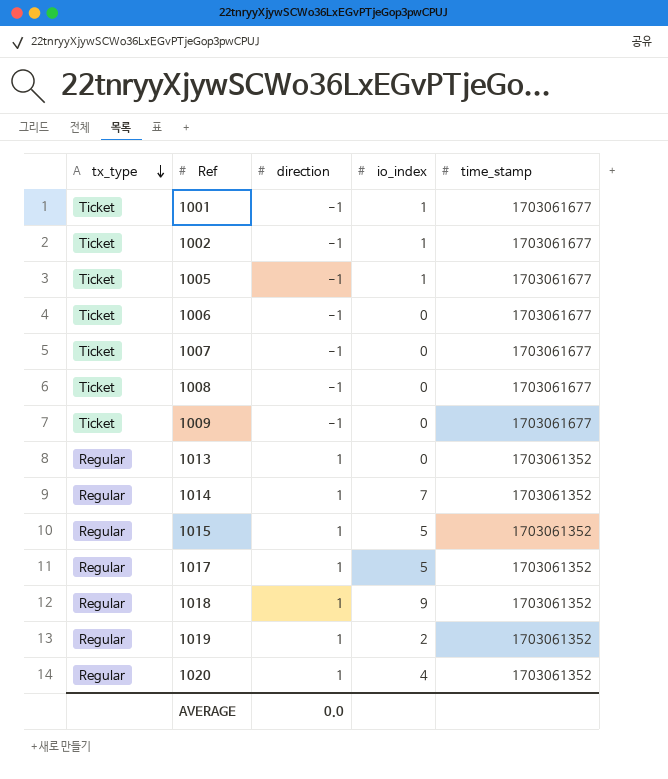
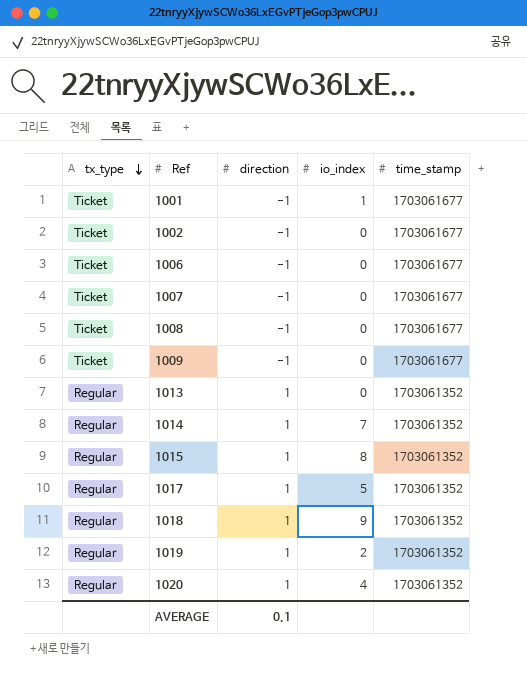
row 1005: Ticket | -1 | 1 | 1703061677 -> none
1002 | io_index: 1 -> 0
1015 | io_index: 5 -> 8
AVERAGE | direction: 0.0 -> 0.1

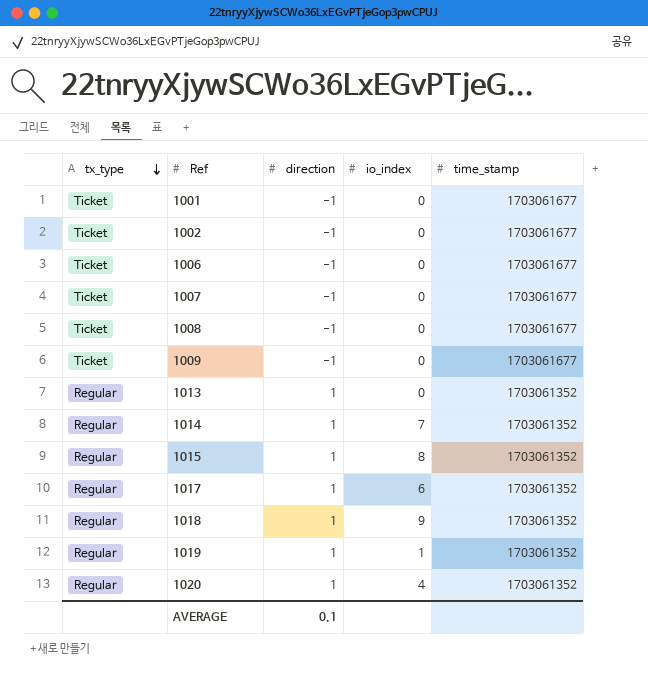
1001 | io_index: 1 -> 0
1017 | io_index: 5 -> 6
1019 | io_index: 2 -> 1

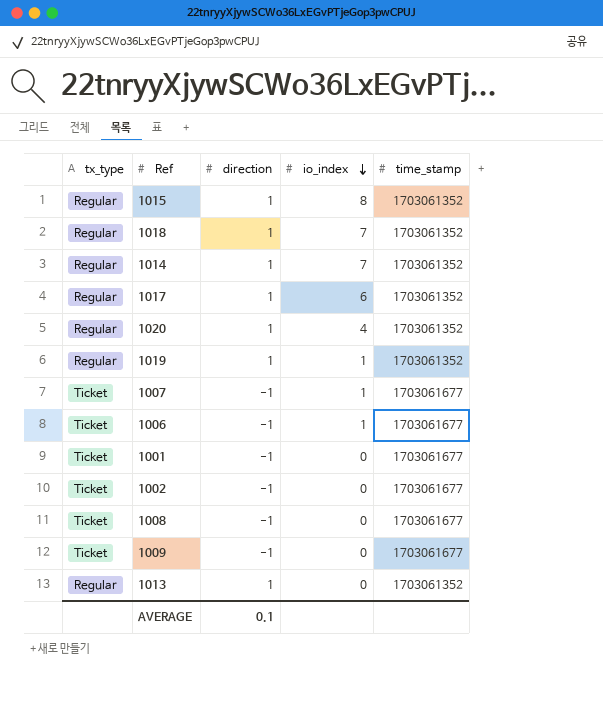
row order: tx_type descending -> io_index descending
1018 | io_index: 9 -> 7
1007 | io_index: 0 -> 1
1006 | io_index: 0 -> 1

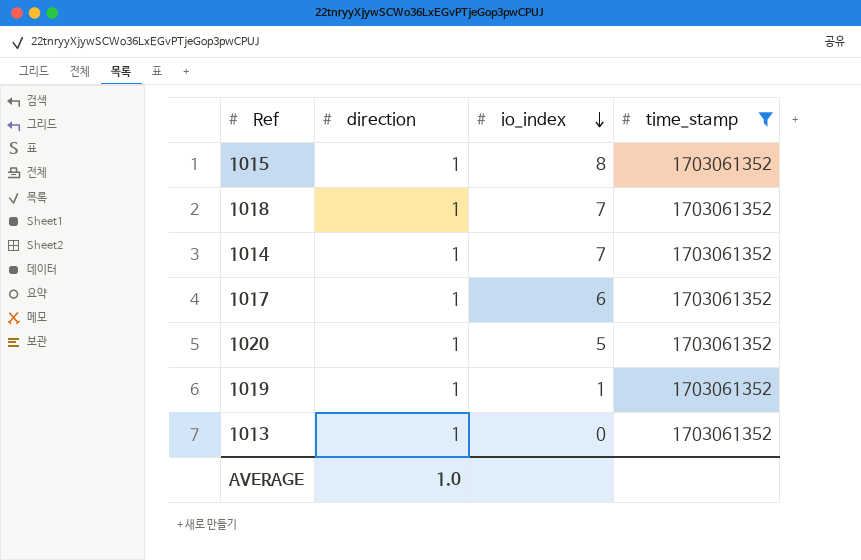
filter: none -> time_stamp = 1703061352
column tx_type | position: 1 -> none
1020 | io_index: 4 -> 5
AVERAGE | direction: 0.1 -> 1.0

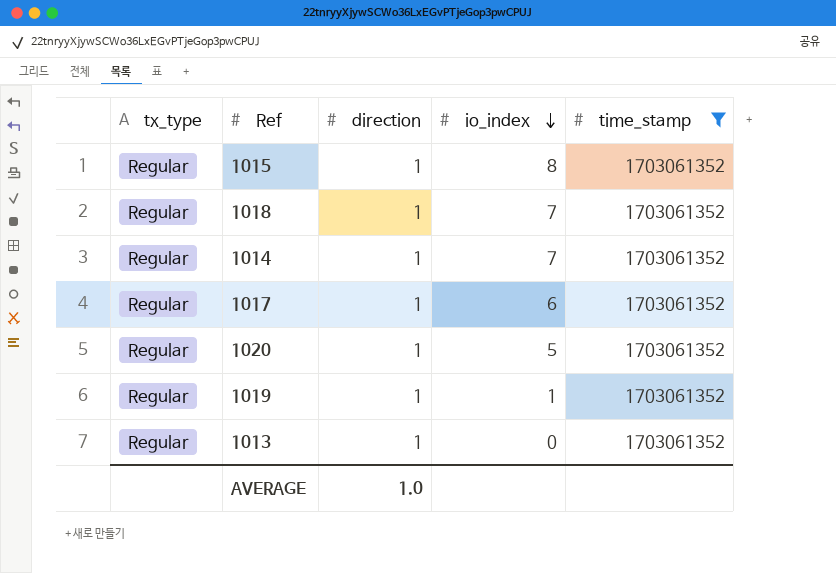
column tx_type | position: none -> 1

